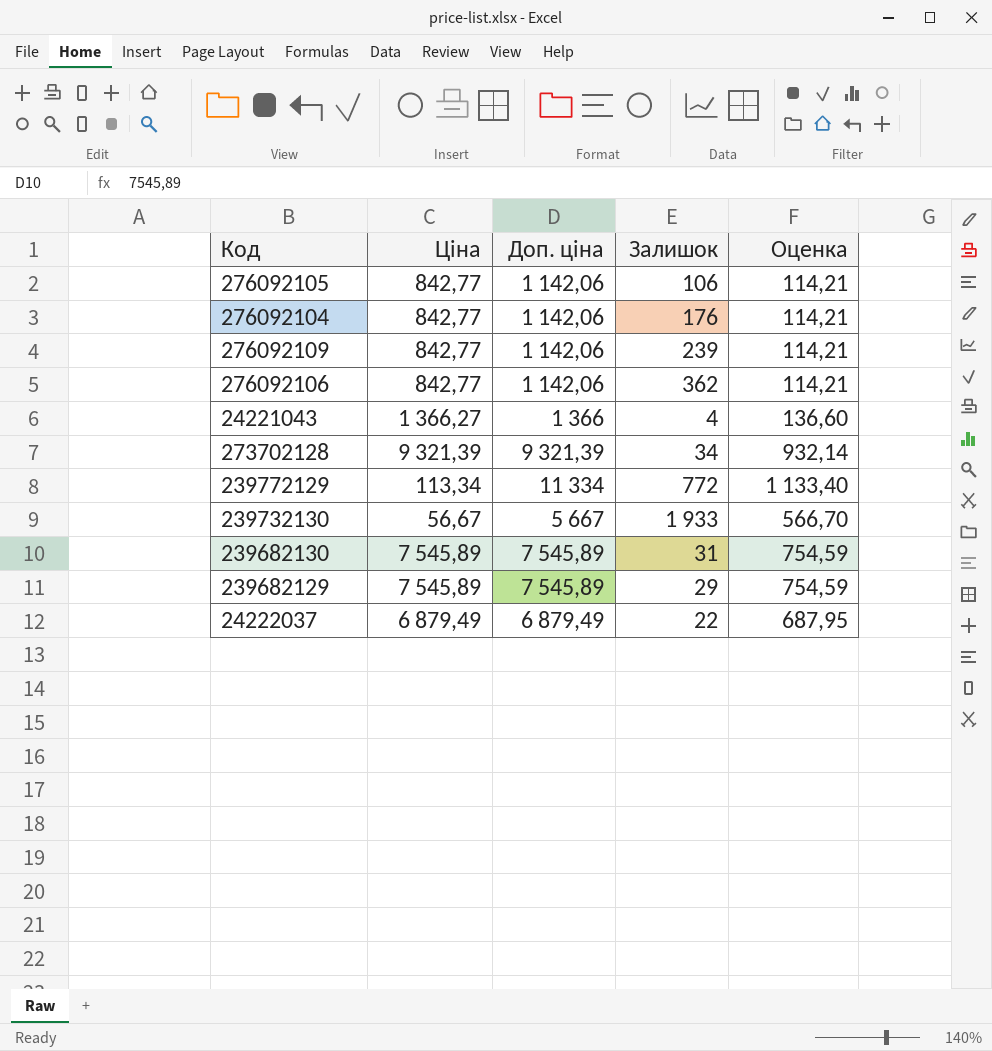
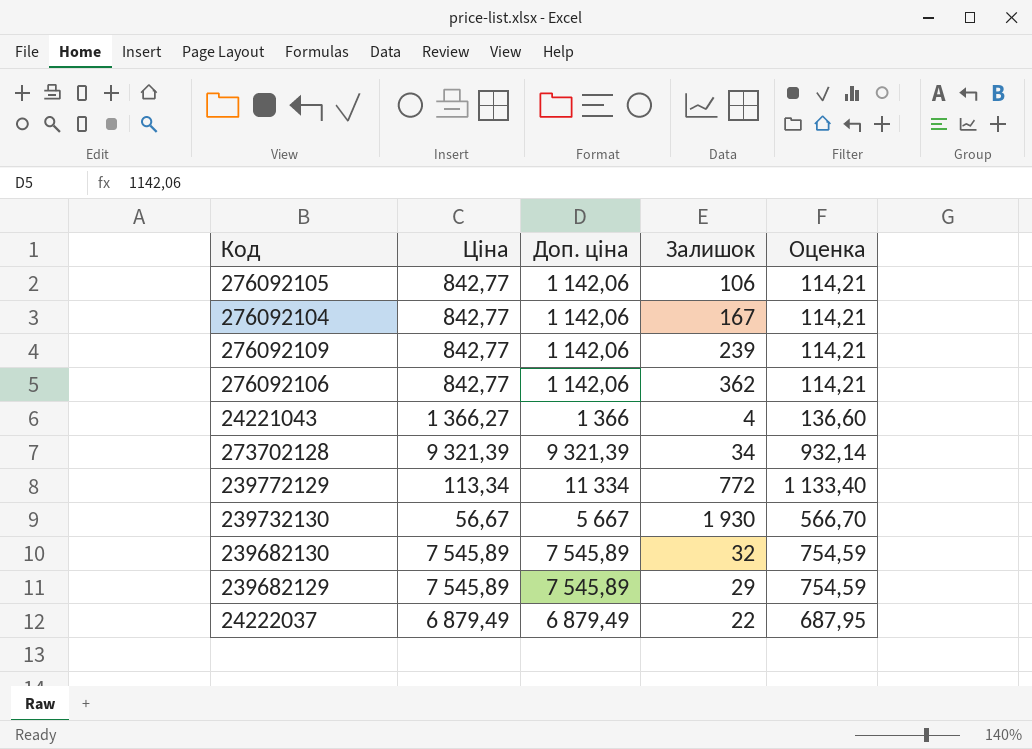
276092104 | Залишок: 176 -> 167
239732130 | Залишок: 1 933 -> 1 930
239682130 | Залишок: 31 -> 32

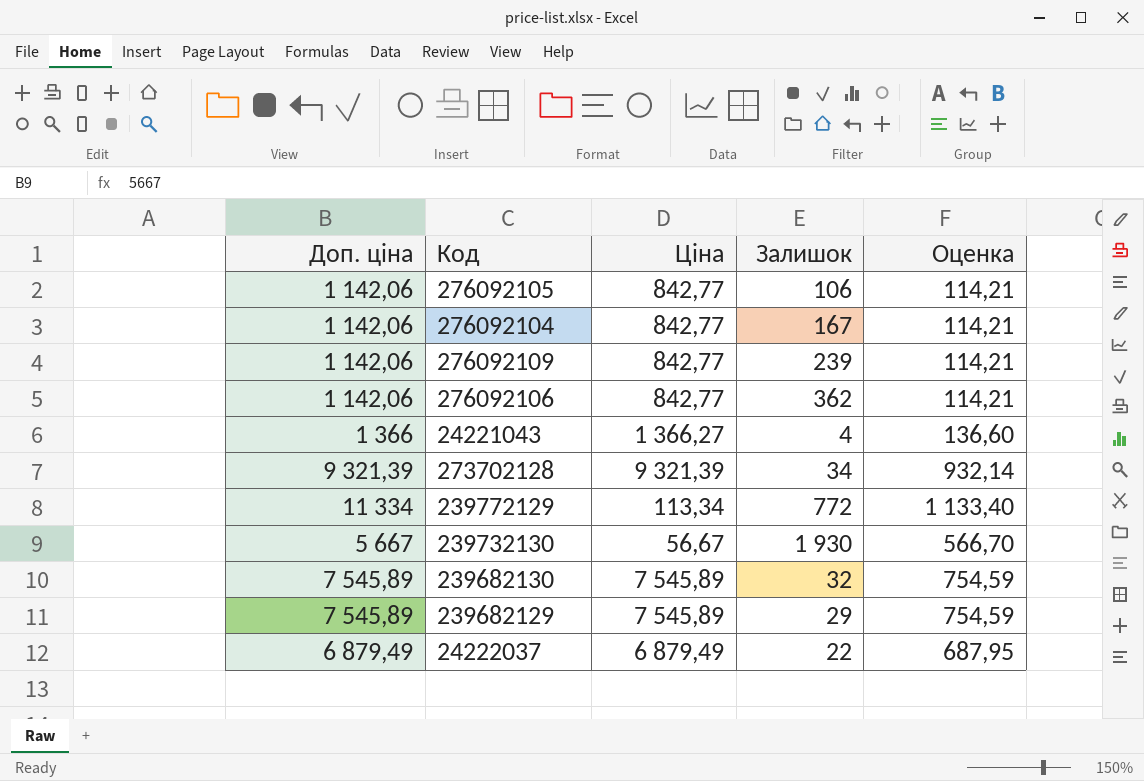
column Доп. ціна | position: 3 -> 1

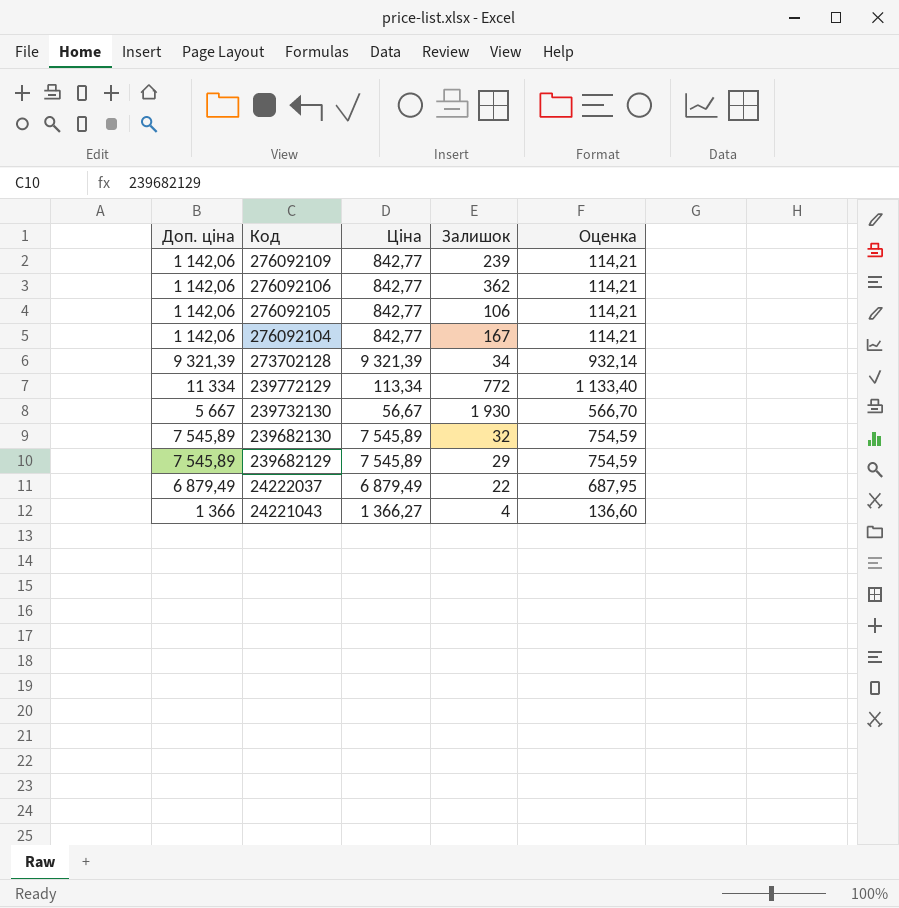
row order: none -> Код descending

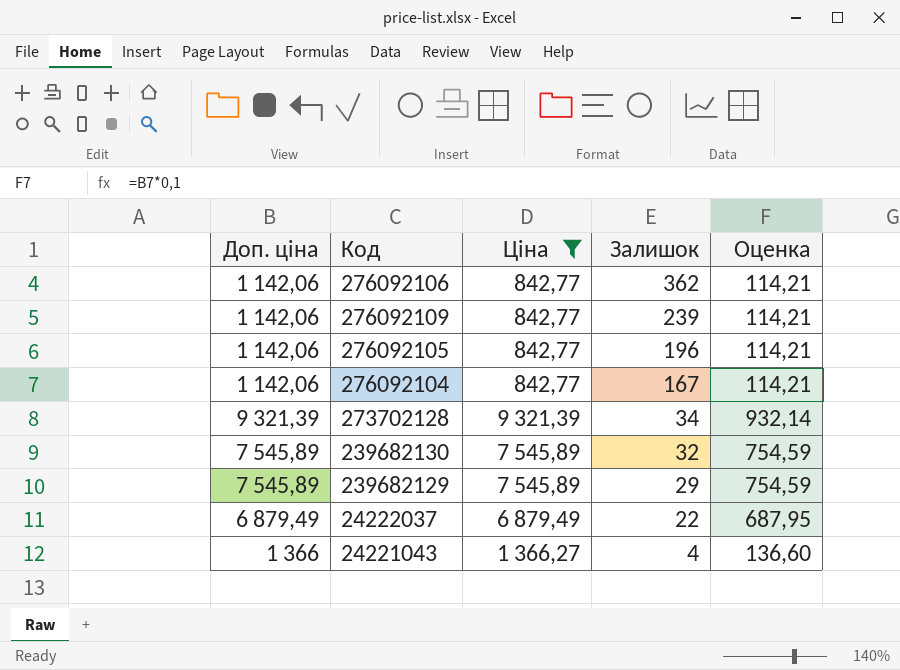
filter: none -> Ціна >= 842,77
row order: Код descending -> Залишок descending
276092105 | Залишок: 106 -> 196

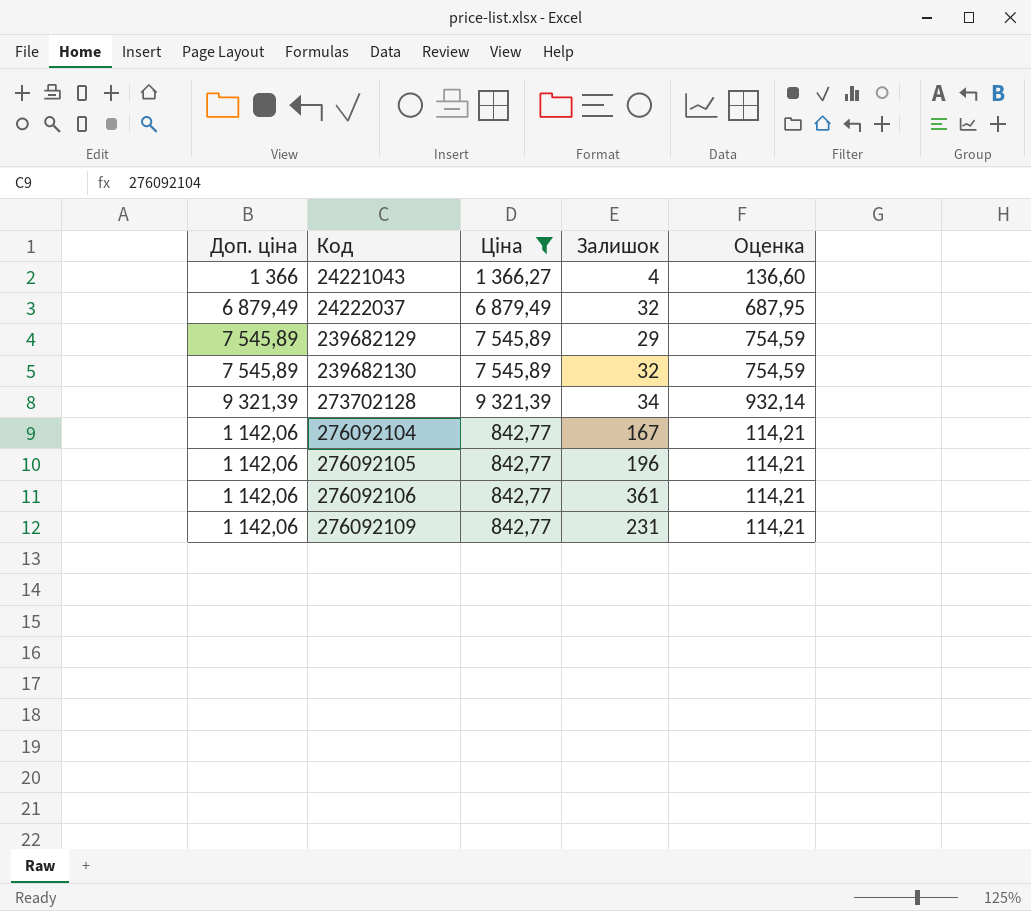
row order: Залишок descending -> Код ascending
24222037 | Залишок: 22 -> 32
276092106 | Залишок: 362 -> 361
276092109 | Залишок: 239 -> 231

